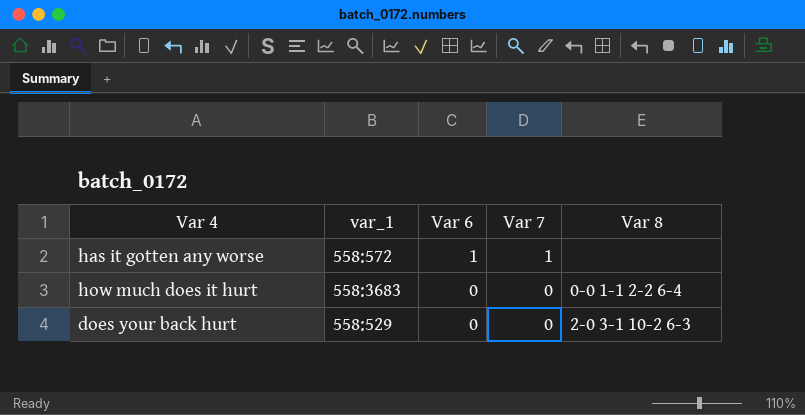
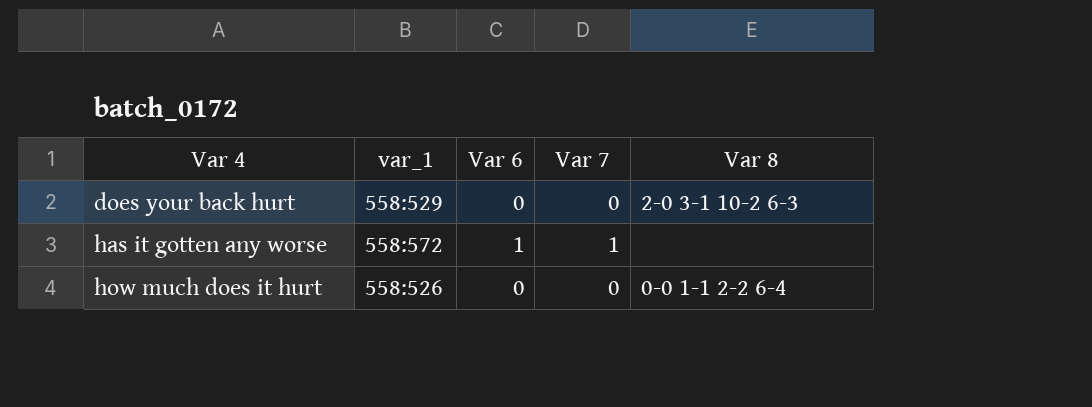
row order: Var 6 descending -> Var 4 ascending
how much does it hurt | var_1: 558:3683 -> 558:526

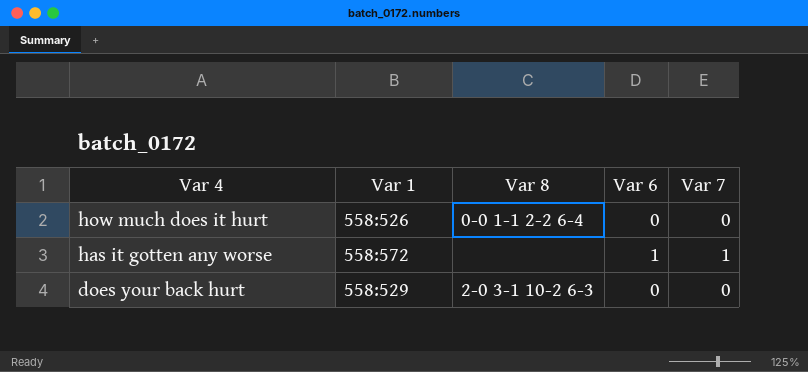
row order: Var 4 ascending -> Var 4 descending
column name: var_1 -> Var 1
column Var 8 | position: 5 -> 3

